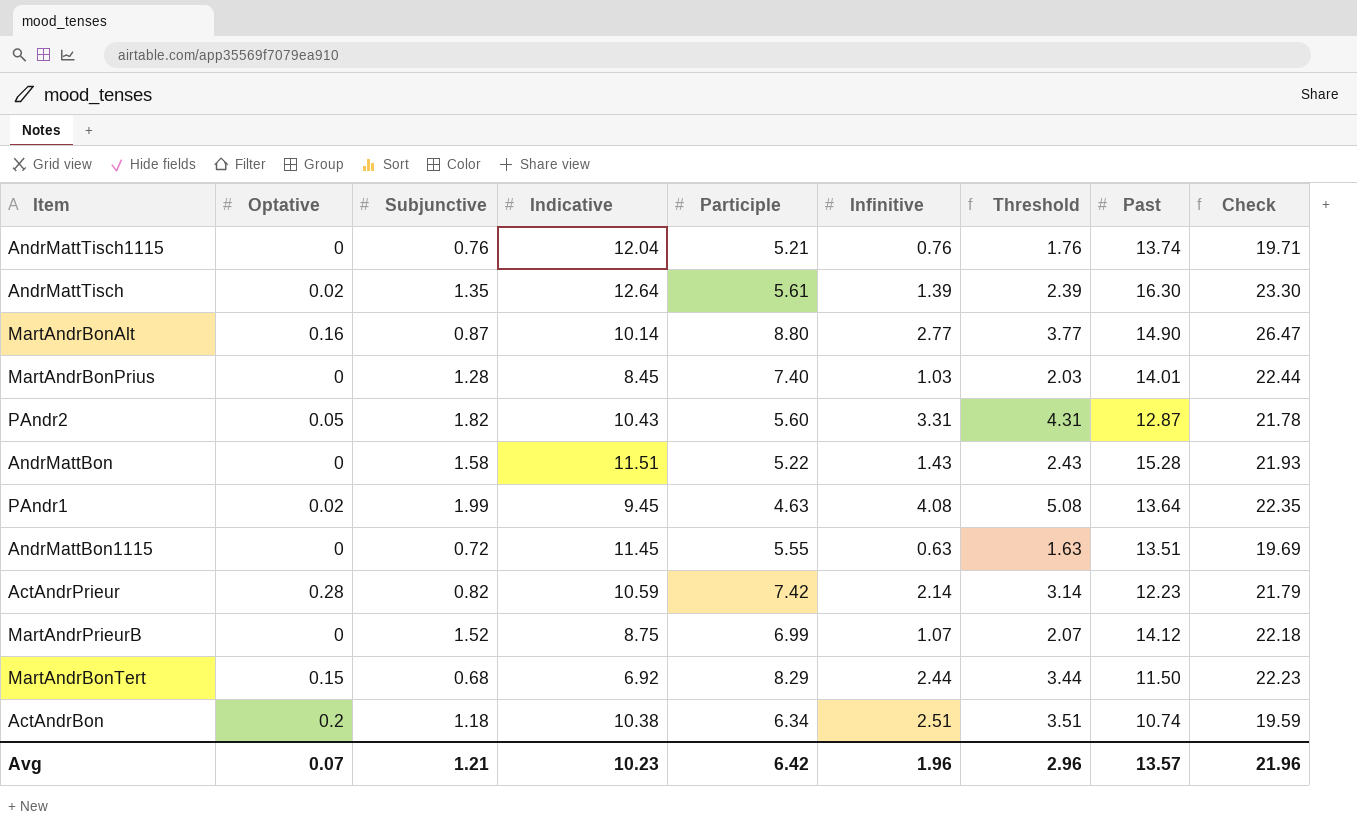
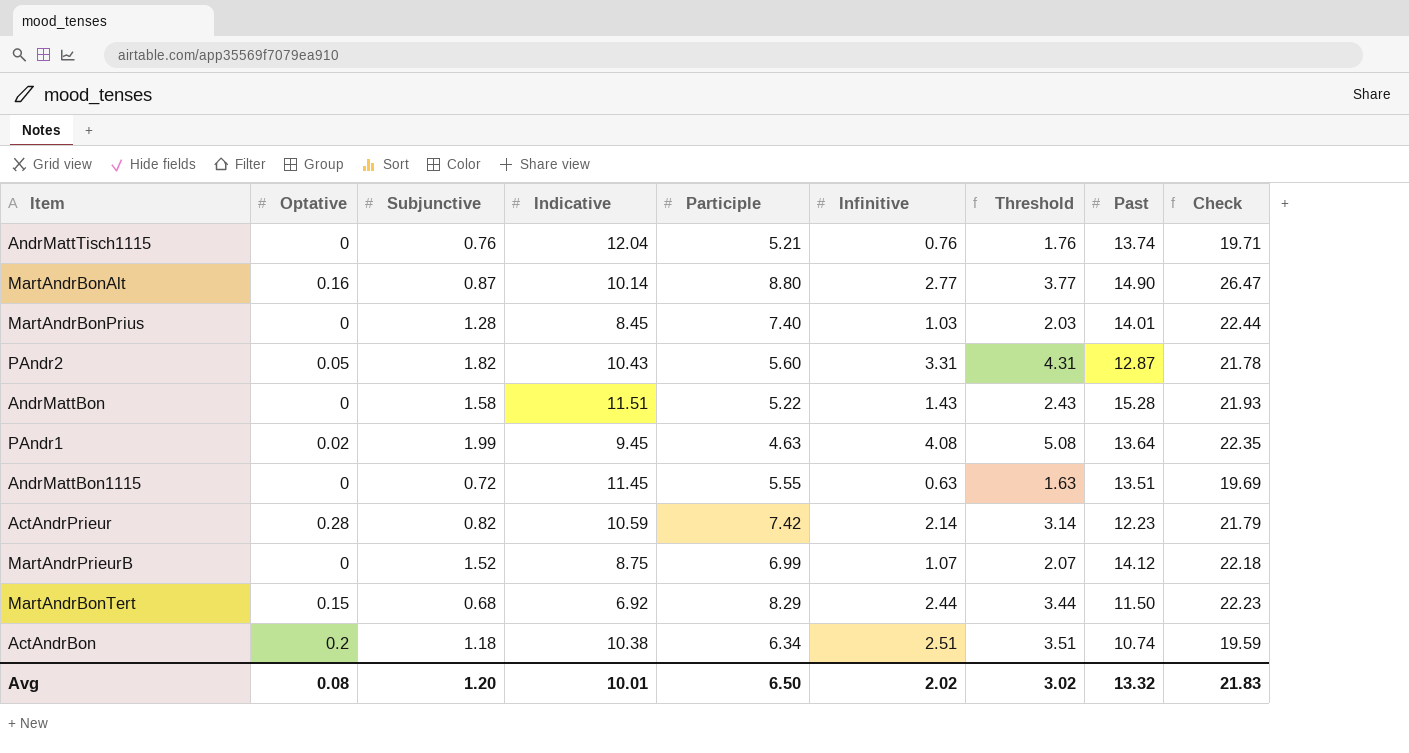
row AndrMattTisch: 0.02 | 1.35 | 12.64 | 5.61 | 1.39 | 2.39 | 16.30 | 23.30 -> none
Avg | Optative: 0.07 -> 0.08
Avg | Subjunctive: 1.21 -> 1.20
Avg | Indicative: 10.23 -> 10.01
Avg | Participle: 6.42 -> 6.50
Avg | Infinitive: 1.96 -> 2.02
Avg | Threshold: 2.96 -> 3.02
Avg | Past: 13.57 -> 13.32
Avg | Check: 21.96 -> 21.83

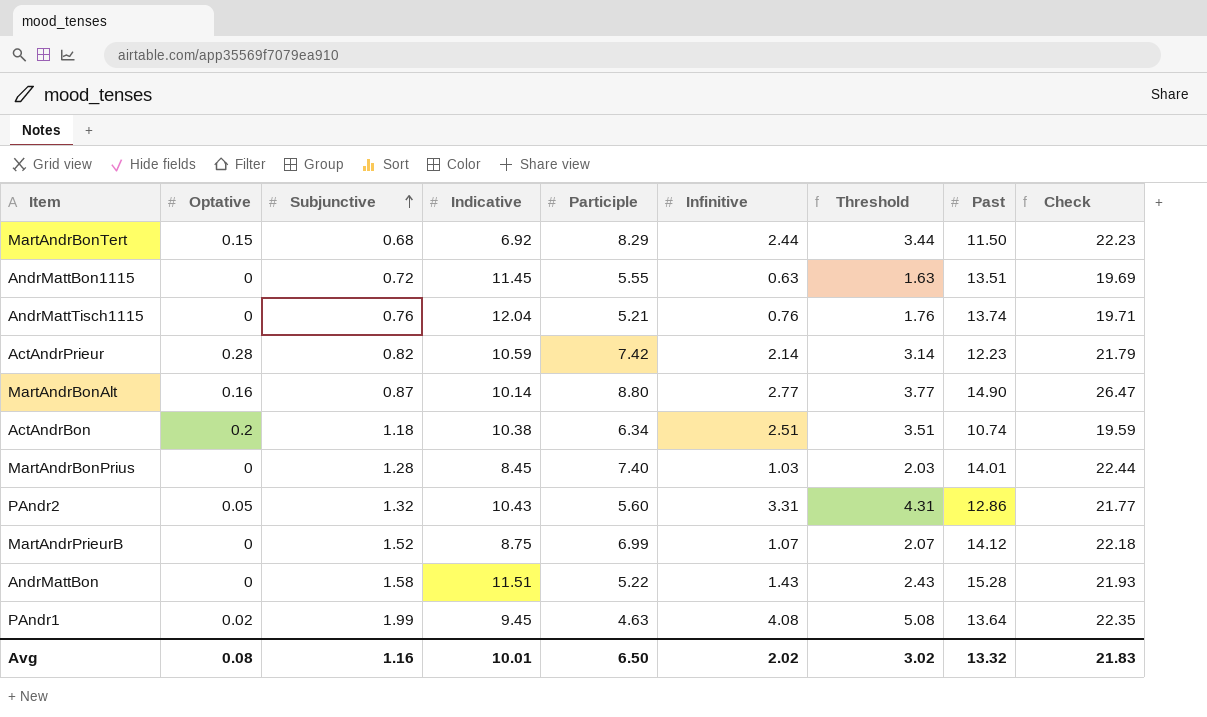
row order: none -> Subjunctive ascending
PAndr2 | Subjunctive: 1.82 -> 1.32
PAndr2 | Past: 12.87 -> 12.86
PAndr2 | Check: 21.78 -> 21.77
Avg | Subjunctive: 1.20 -> 1.16

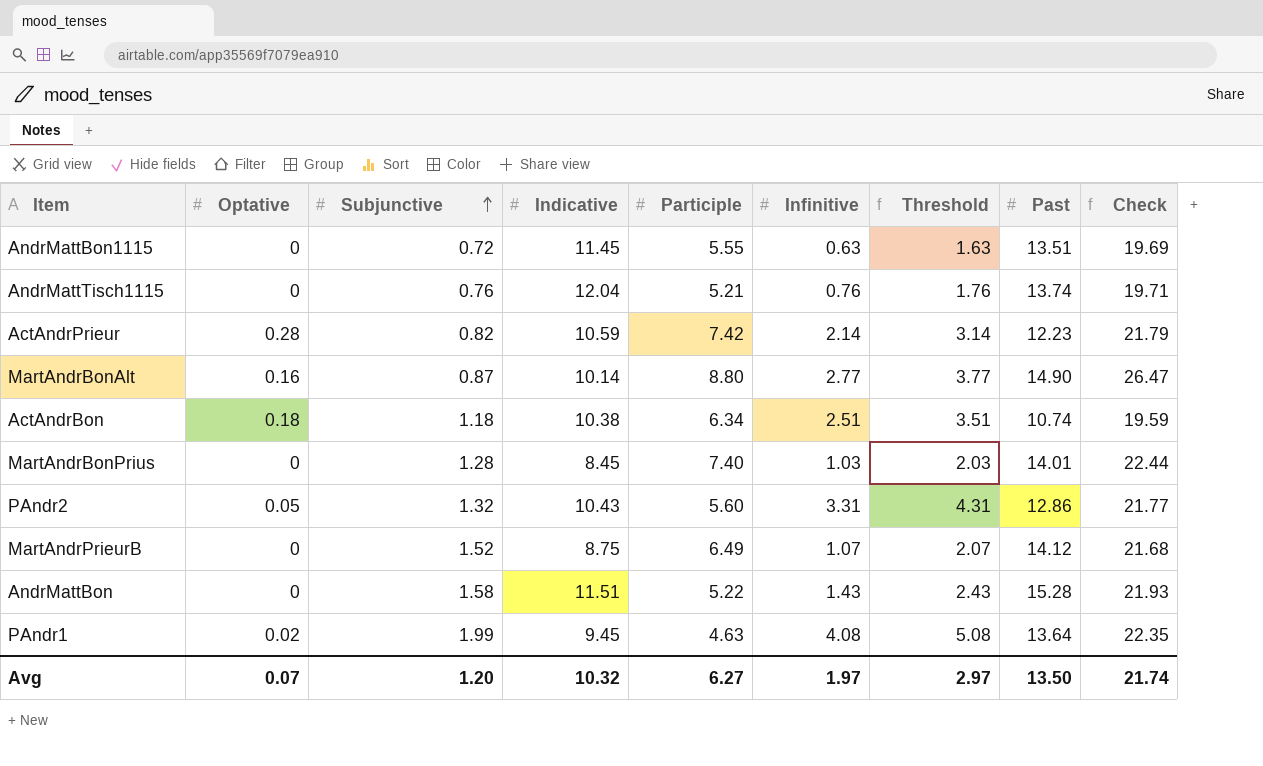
row MartAndrBonTert: 0.15 | 0.68 | 6.92 | 8.29 | 2.44 | 3.44 | 11.50 | 22.23 -> none
ActAndrBon | Optative: 0.2 -> 0.18
MartAndrPrieurB | Participle: 6.99 -> 6.49
MartAndrPrieurB | Check: 22.18 -> 21.68
Avg | Optative: 0.08 -> 0.07
Avg | Subjunctive: 1.16 -> 1.20
Avg | Indicative: 10.01 -> 10.32
Avg | Participle: 6.50 -> 6.27
Avg | Infinitive: 2.02 -> 1.97
Avg | Threshold: 3.02 -> 2.97
Avg | Past: 13.32 -> 13.50
Avg | Check: 21.83 -> 21.74

